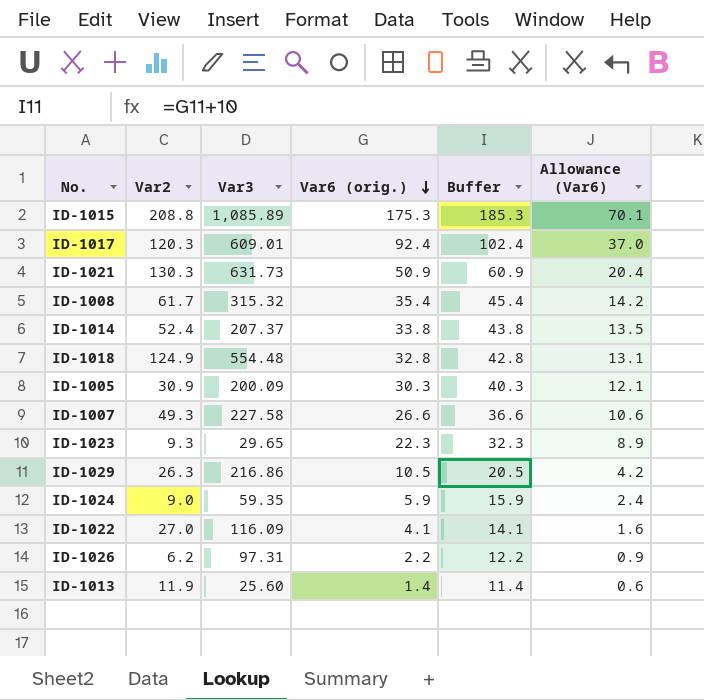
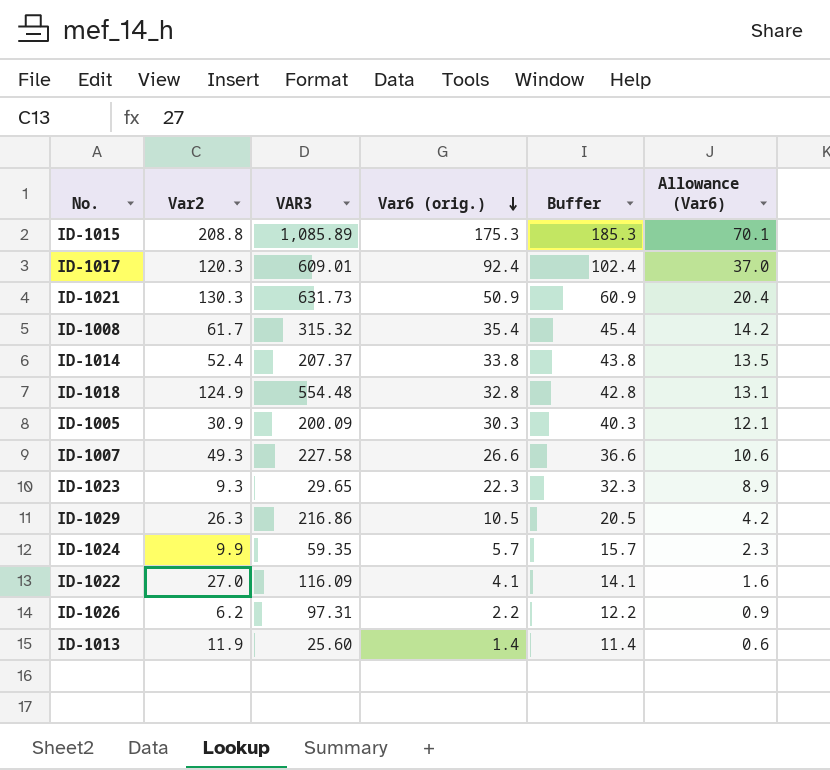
column name: Var3 -> VAR3
ID-1024 | Var2: 9.0 -> 9.9
ID-1024 | Var6 (orig.): 5.9 -> 5.7
ID-1024 | Buffer: 15.9 -> 15.7
ID-1024 | Allowance (Var6): 2.4 -> 2.3

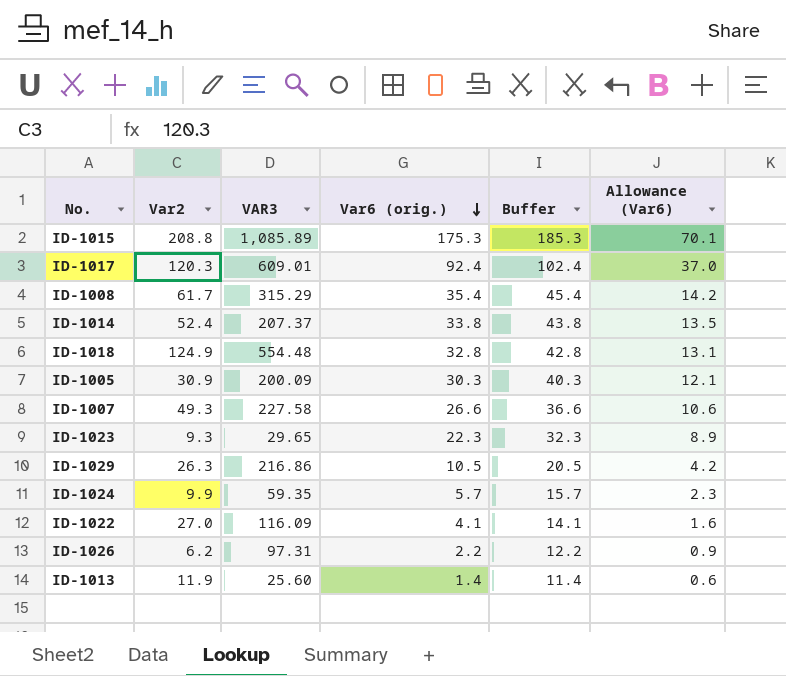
row ID-1021: 130.3 | 631.73 | 50.9 | 60.9 | 20.4 -> none
ID-1008 | VAR3: 315.32 -> 315.29

